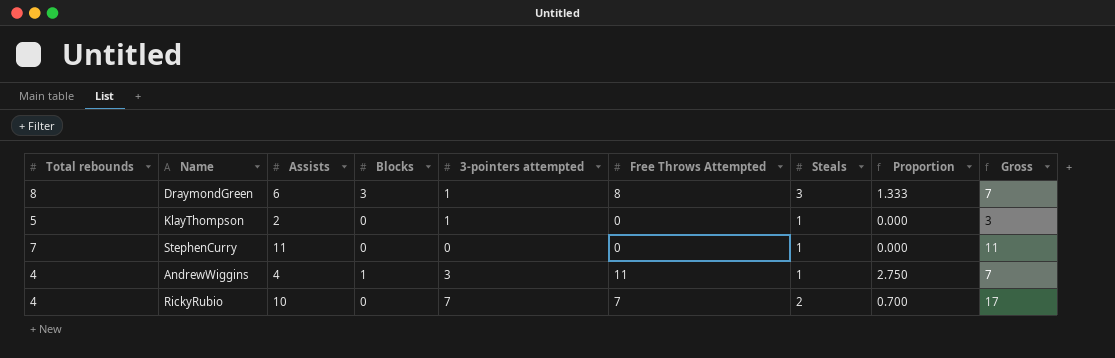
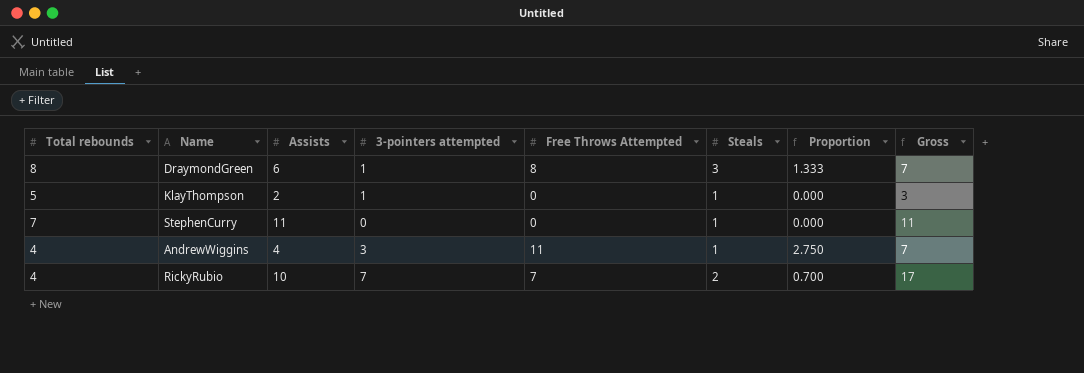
column Blocks | position: 4 -> none

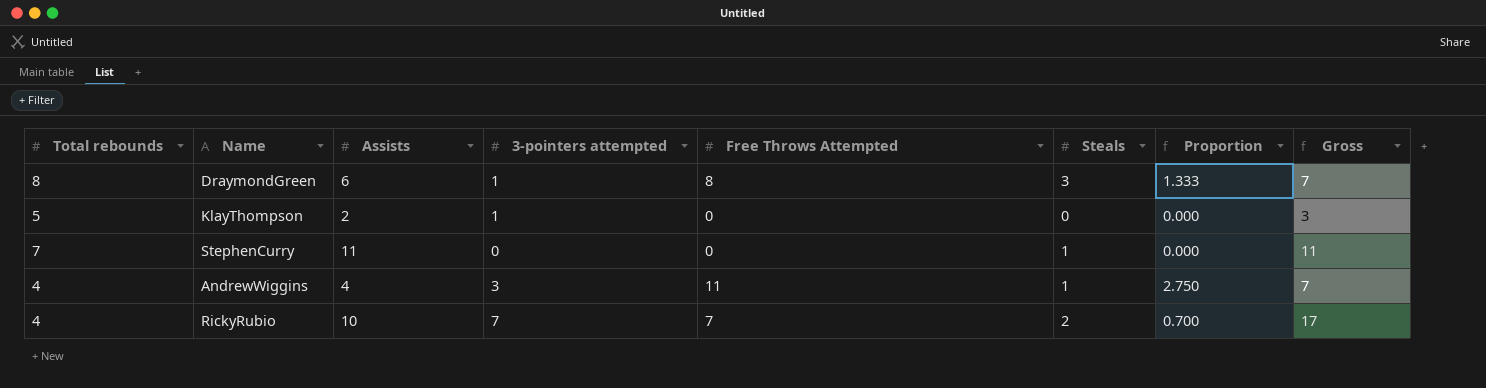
KlayThompson | Steals: 1 -> 0

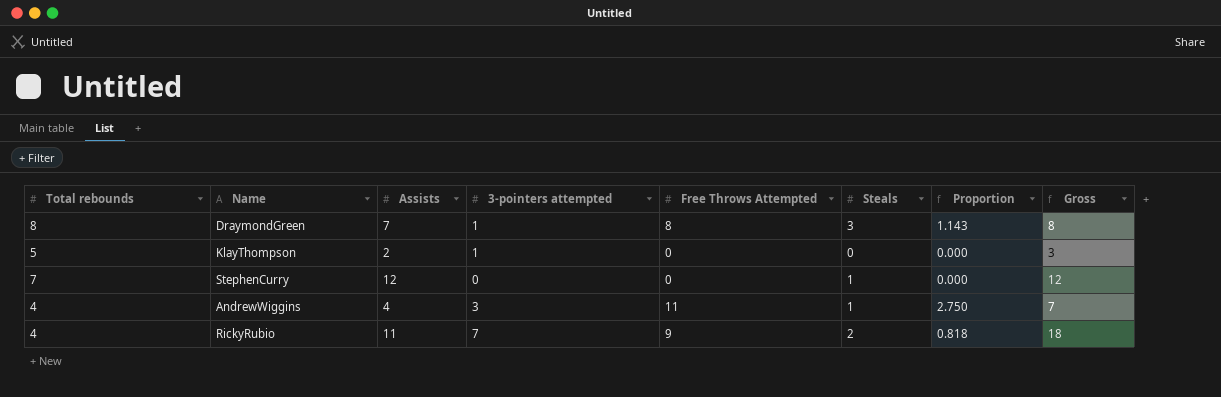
DraymondGreen | Assists: 6 -> 7
DraymondGreen | Proportion: 1.333 -> 1.143
DraymondGreen | Gross: 7 -> 8
StephenCurry | Assists: 11 -> 12
StephenCurry | Gross: 11 -> 12
RickyRubio | Assists: 10 -> 11
RickyRubio | Free Throws Attempted: 7 -> 9
RickyRubio | Proportion: 0.700 -> 0.818
RickyRubio | Gross: 17 -> 18

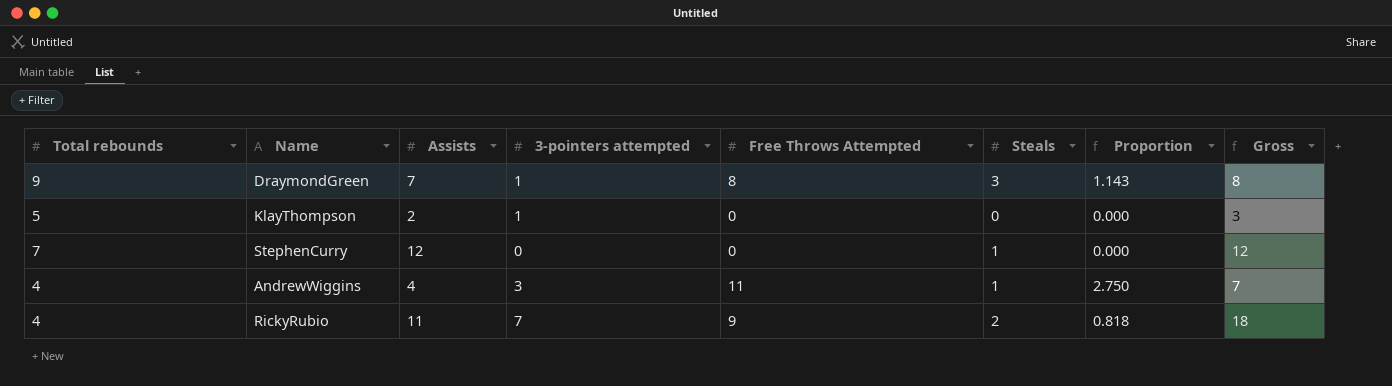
DraymondGreen | Total rebounds: 8 -> 9

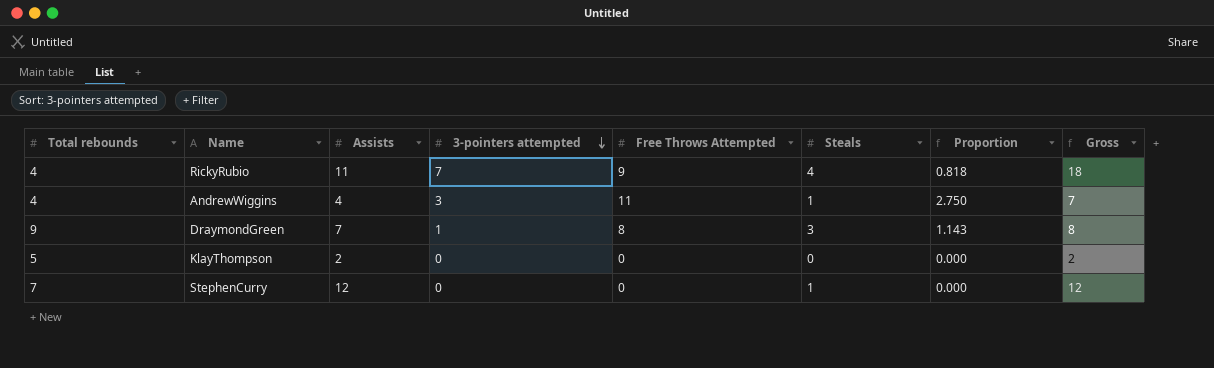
row order: none -> 3-pointers attempted descending
RickyRubio | Steals: 2 -> 4
KlayThompson | 3-pointers attempted: 1 -> 0
KlayThompson | Gross: 3 -> 2

